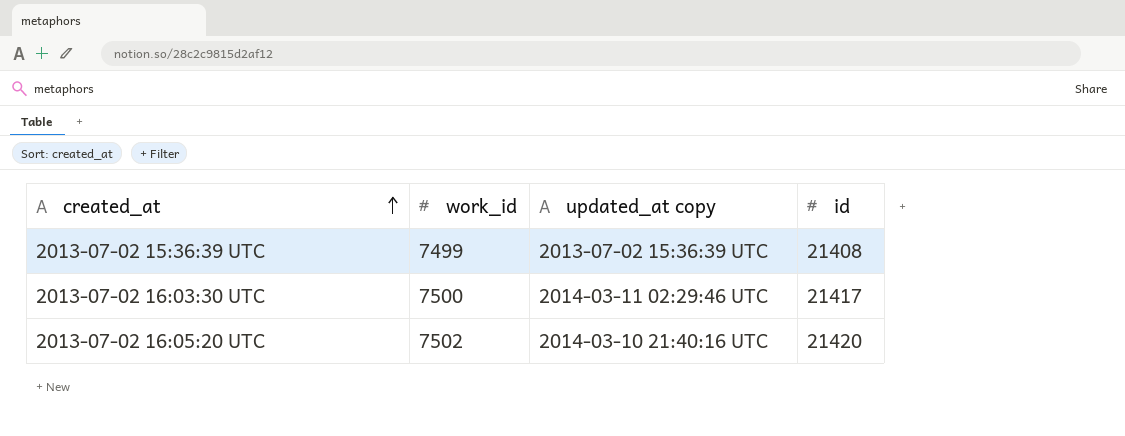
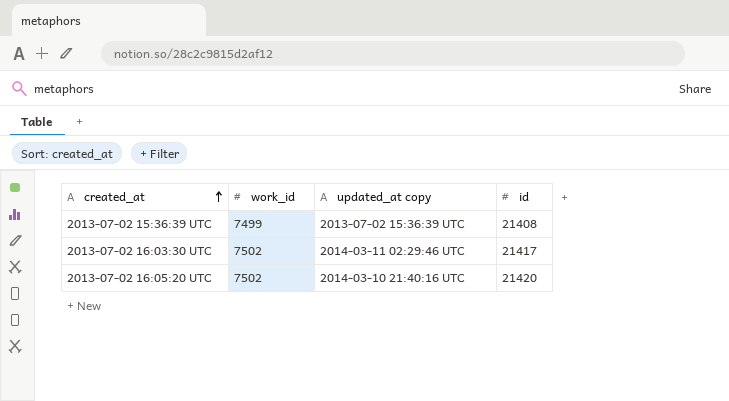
2013-07-02 16:03:30 UTC | work_id: 7500 -> 7502

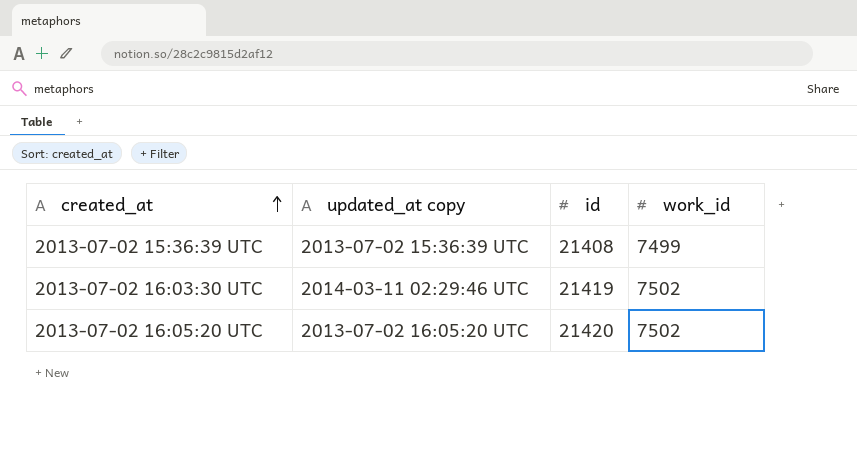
column work_id | position: 2 -> 4
2013-07-02 16:03:30 UTC | id: 21417 -> 21419
2013-07-02 16:05:20 UTC | updated_at copy: 2014-03-10 21:40:16 UTC -> 2013-07-02 16:05:20 UTC

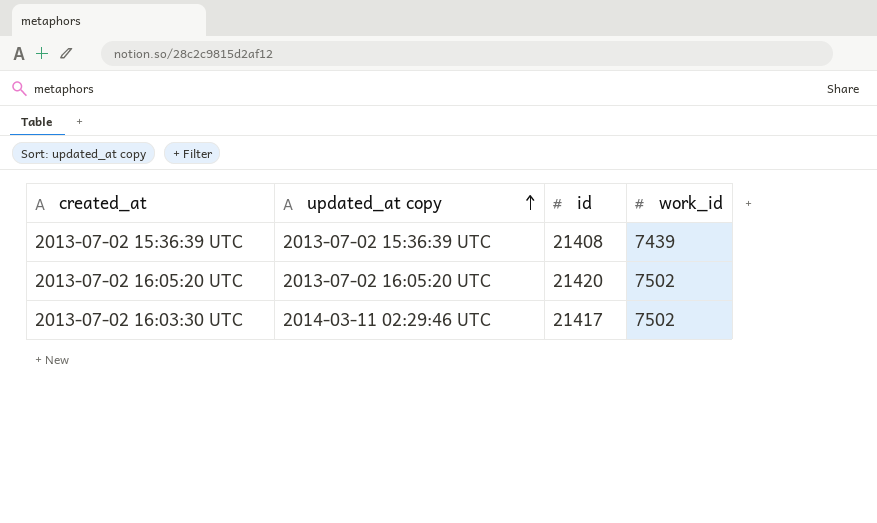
row order: created_at ascending -> updated_at copy ascending
2013-07-02 15:36:39 UTC | work_id: 7499 -> 7439
2013-07-02 16:03:30 UTC | id: 21419 -> 21417

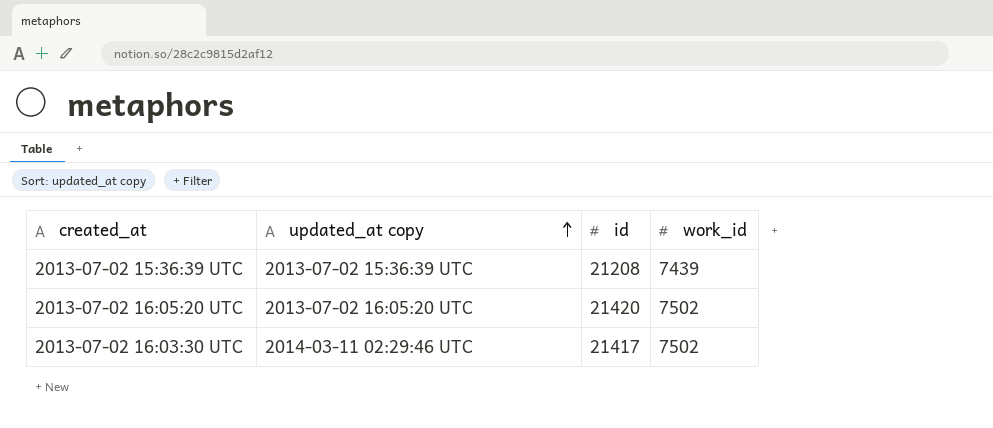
2013-07-02 15:36:39 UTC | id: 21408 -> 21208

